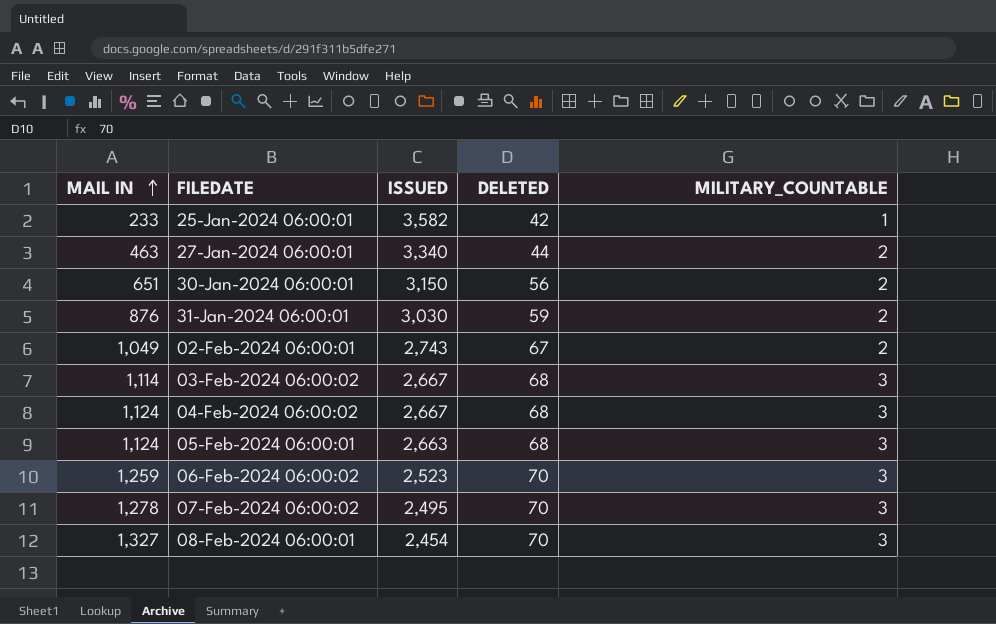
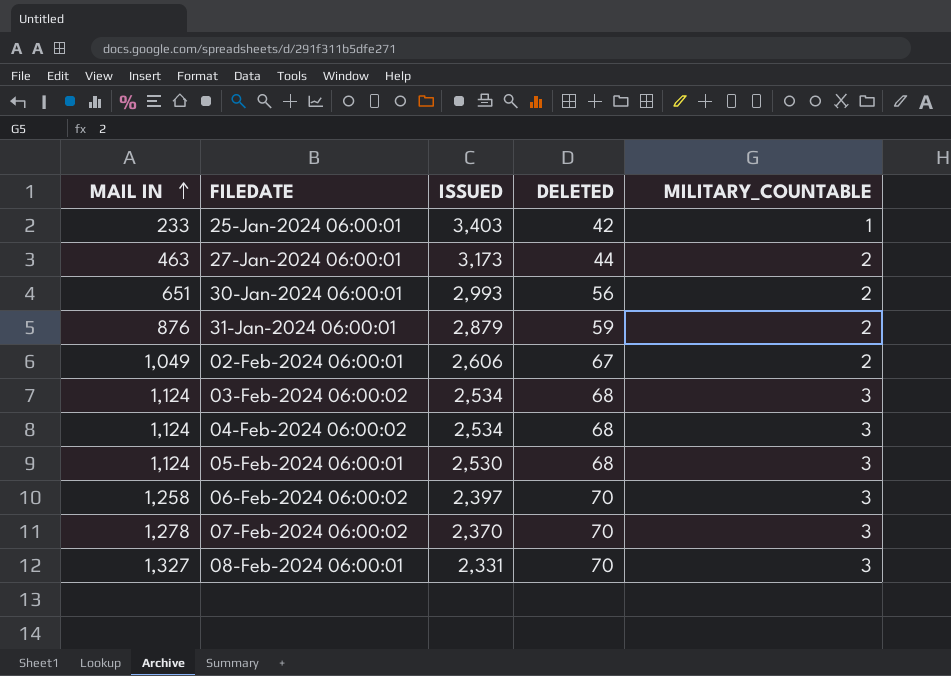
25-Jan-2024 06:00:01 | ISSUED: 3,582 -> 3,403
27-Jan-2024 06:00:01 | ISSUED: 3,340 -> 3,173
30-Jan-2024 06:00:01 | ISSUED: 3,150 -> 2,993
31-Jan-2024 06:00:01 | ISSUED: 3,030 -> 2,879
02-Feb-2024 06:00:01 | ISSUED: 2,743 -> 2,606
03-Feb-2024 06:00:02 | MAIL IN: 1,114 -> 1,124
03-Feb-2024 06:00:02 | ISSUED: 2,667 -> 2,534
04-Feb-2024 06:00:02 | ISSUED: 2,667 -> 2,534
05-Feb-2024 06:00:01 | ISSUED: 2,663 -> 2,530
06-Feb-2024 06:00:02 | MAIL IN: 1,259 -> 1,258
06-Feb-2024 06:00:02 | ISSUED: 2,523 -> 2,397
07-Feb-2024 06:00:02 | ISSUED: 2,495 -> 2,370
08-Feb-2024 06:00:01 | ISSUED: 2,454 -> 2,331

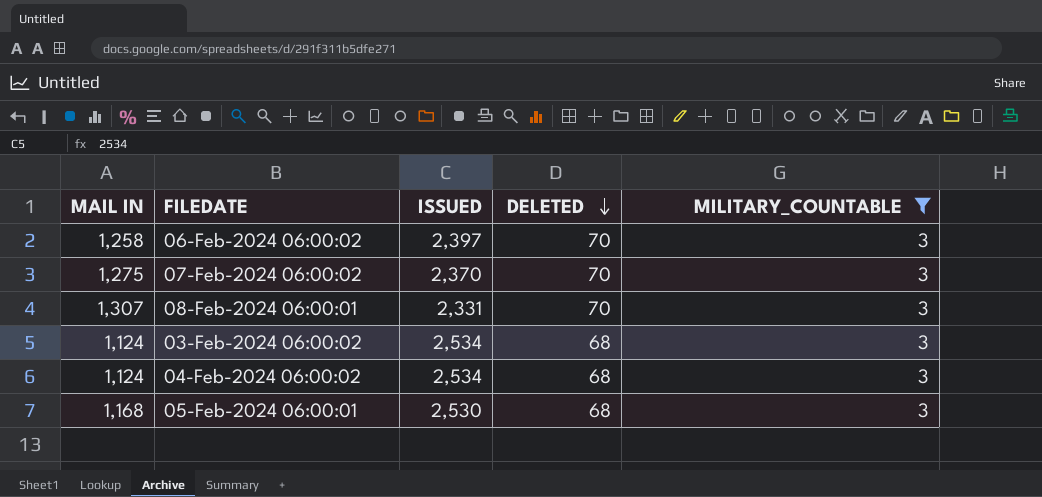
filter: none -> MILITARY_COUNTABLE = 3
row order: MAIL IN ascending -> DELETED descending
07-Feb-2024 06:00:02 | MAIL IN: 1,278 -> 1,275
08-Feb-2024 06:00:01 | MAIL IN: 1,327 -> 1,307
05-Feb-2024 06:00:01 | MAIL IN: 1,124 -> 1,168

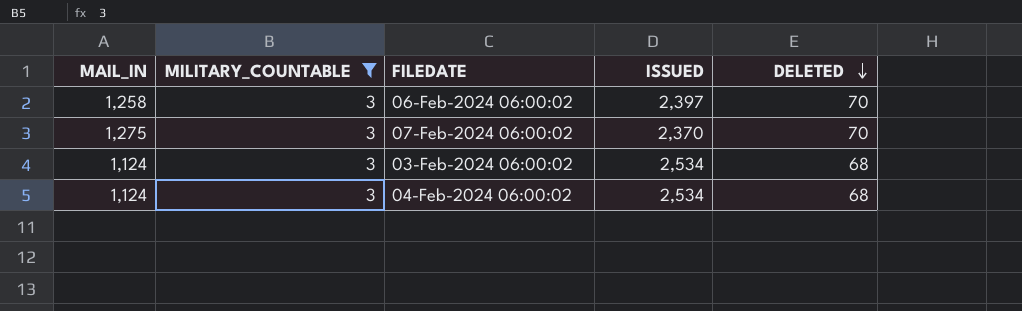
column name: MAIL IN -> MAIL_IN
column MILITARY_COUNTABLE | position: 5 -> 2
row 08-Feb-2024 06:00:01: 1,307 | 2,331 | 70 | 3 -> none
row 05-Feb-2024 06:00:01: 1,168 | 2,530 | 68 | 3 -> none

